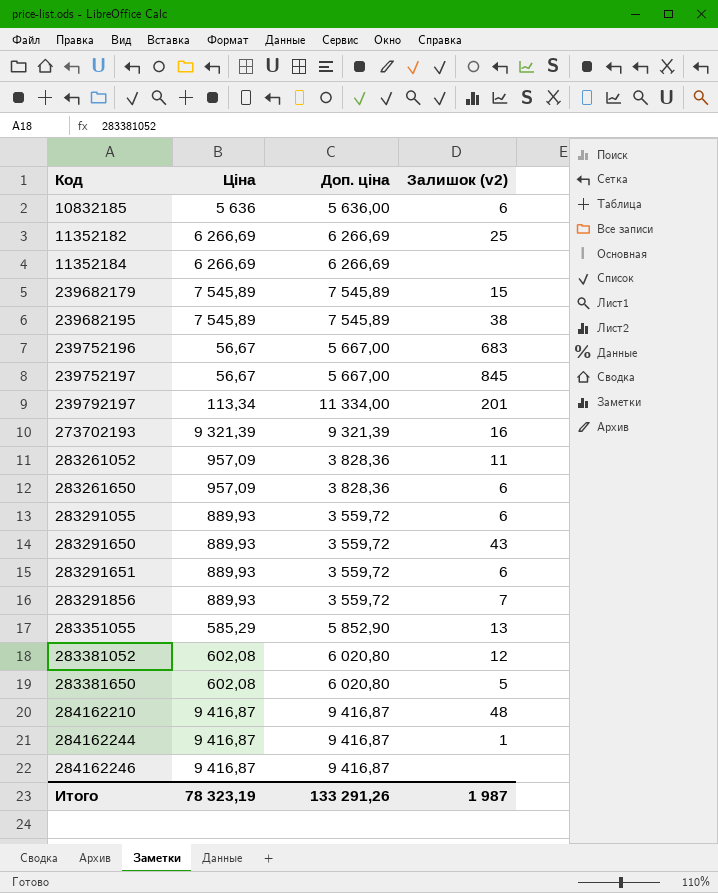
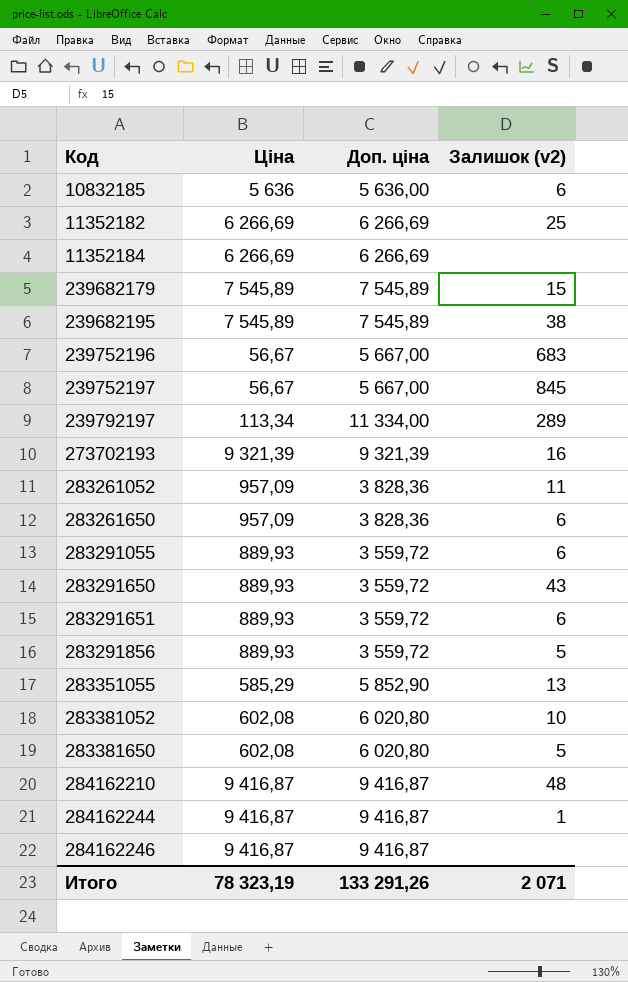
239792197 | Залишок (v2): 201 -> 289
283291856 | Залишок (v2): 7 -> 5
283381052 | Залишок (v2): 12 -> 10
Итого | Залишок (v2): 1 987 -> 2 071

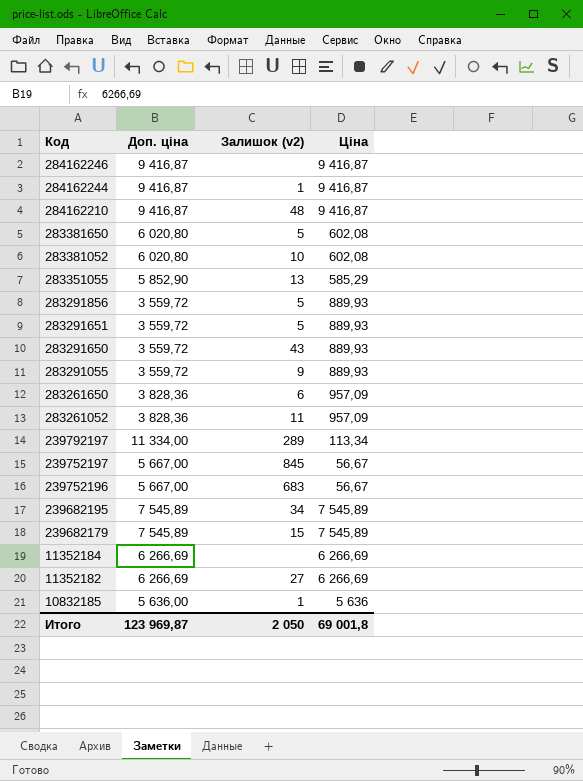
row order: Код ascending -> Код descending
column Ціна | position: 2 -> 4
row 273702193: 9 321,39 | 9 321,39 | 16 -> none
283291651 | Залишок (v2): 6 -> 5
283291055 | Залишок (v2): 6 -> 9
239682195 | Залишок (v2): 38 -> 34
11352182 | Залишок (v2): 25 -> 27
10832185 | Залишок (v2): 6 -> 1
Итого | Доп. ціна: 133 291,26 -> 123 969,87
Итого | Залишок (v2): 2 071 -> 2 050
Итого | Ціна: 78 323,19 -> 69 001,8

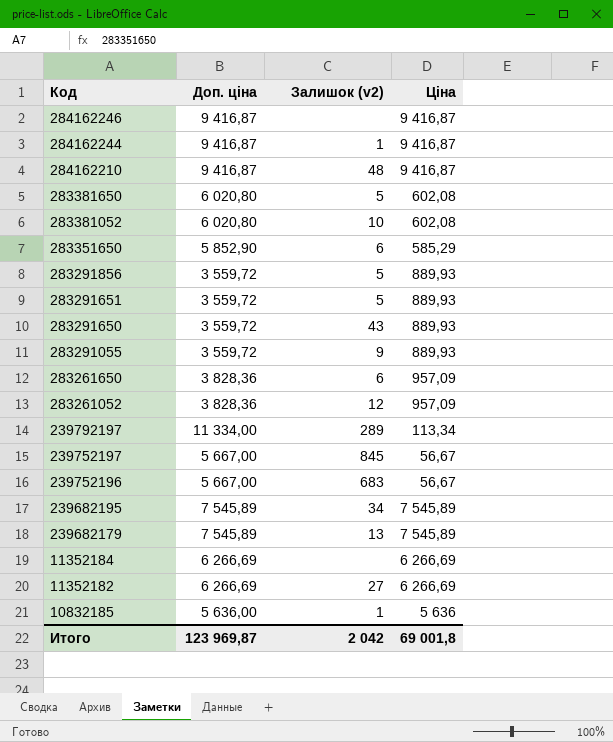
row 283351055: 5 852,90 | 13 | 585,29 -> none
row 283351650: none -> 5 852,90 | 6 | 585,29
283261052 | Залишок (v2): 11 -> 12
239682179 | Залишок (v2): 15 -> 13
Итого | Залишок (v2): 2 050 -> 2 042

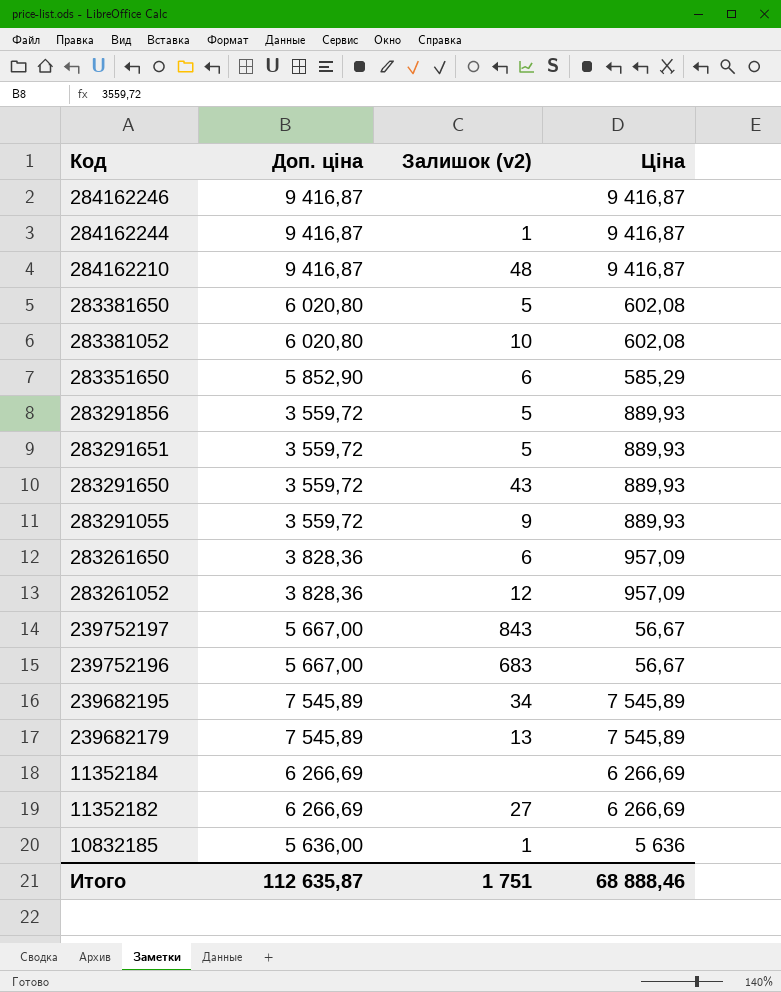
row 239792197: 11 334,00 | 289 | 113,34 -> none
239752197 | Залишок (v2): 845 -> 843
Итого | Доп. ціна: 123 969,87 -> 112 635,87
Итого | Залишок (v2): 2 042 -> 1 751
Итого | Ціна: 69 001,8 -> 68 888,46

